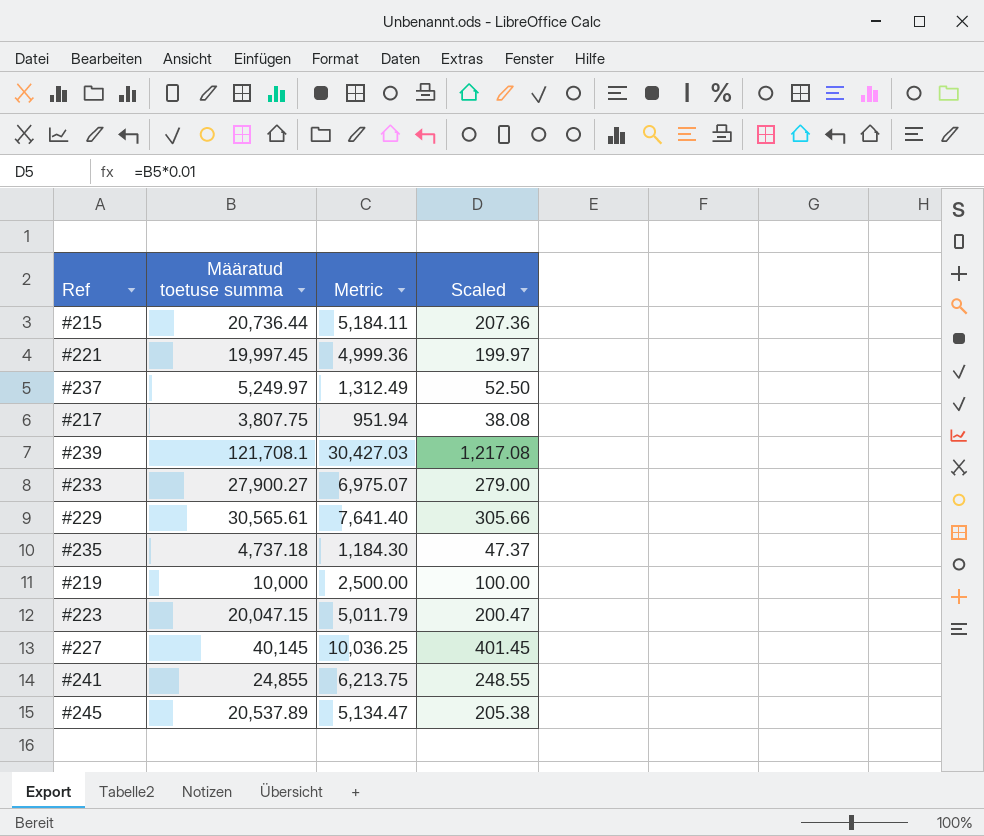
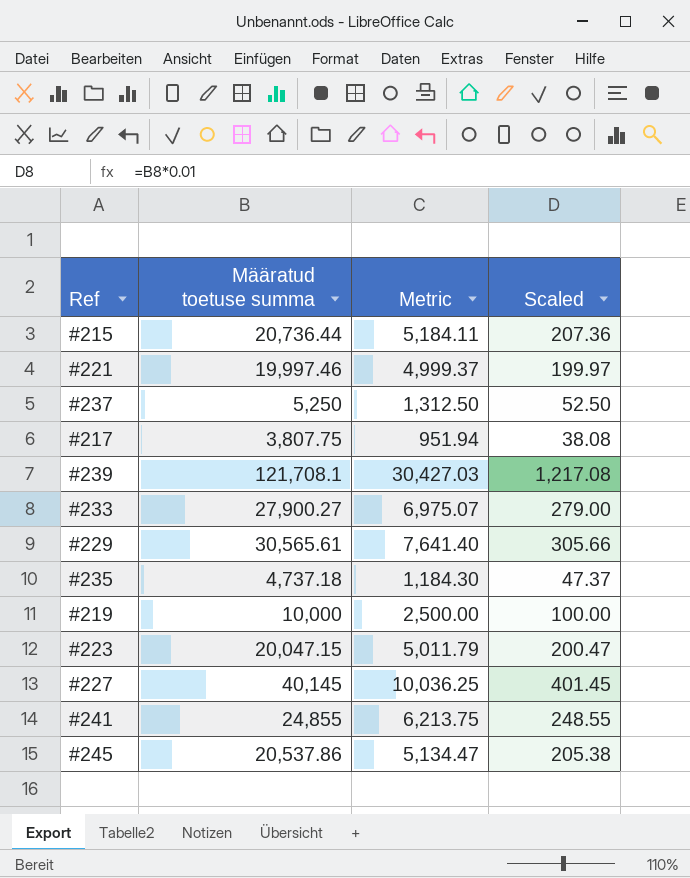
#221 | Määratud toetuse summa: 19,997.45 -> 19,997.46
#221 | Metric: 4,999.36 -> 4,999.37
#237 | Määratud toetuse summa: 5,249.97 -> 5,250
#237 | Metric: 1,312.49 -> 1,312.50
#245 | Määratud toetuse summa: 20,537.89 -> 20,537.86

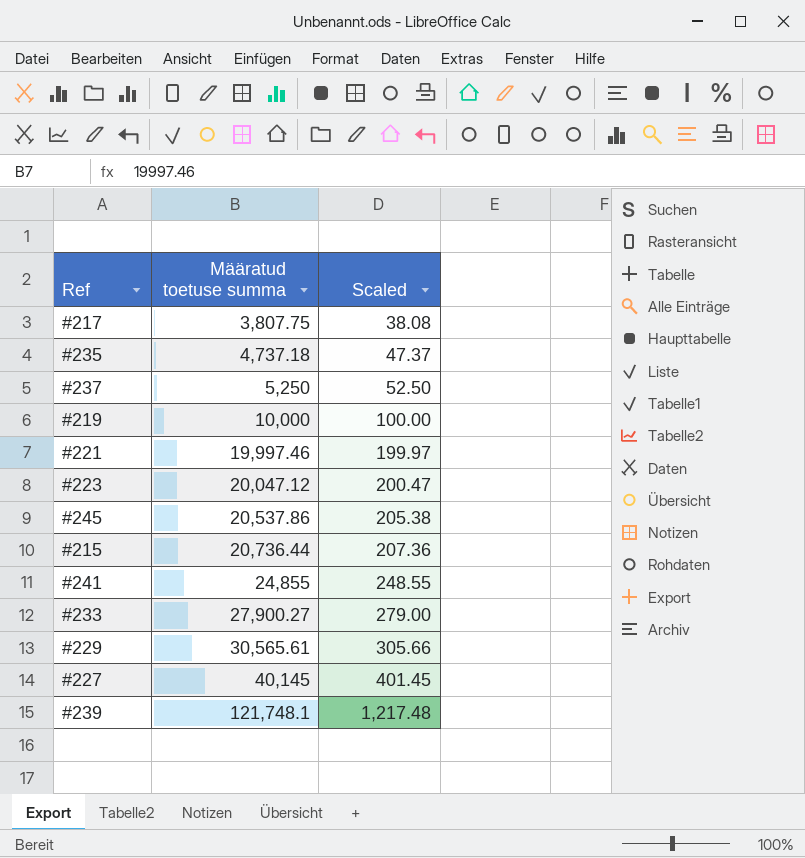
row order: none -> Määratud toetuse summa ascending
column Metric | formula: [Määratud toetuse summa] * 0.25 -> none
#223 | Määratud toetuse summa: 20,047.15 -> 20,047.12
#239 | Määratud toetuse summa: 121,708.1 -> 121,748.1
#239 | Scaled: 1,217.08 -> 1,217.48

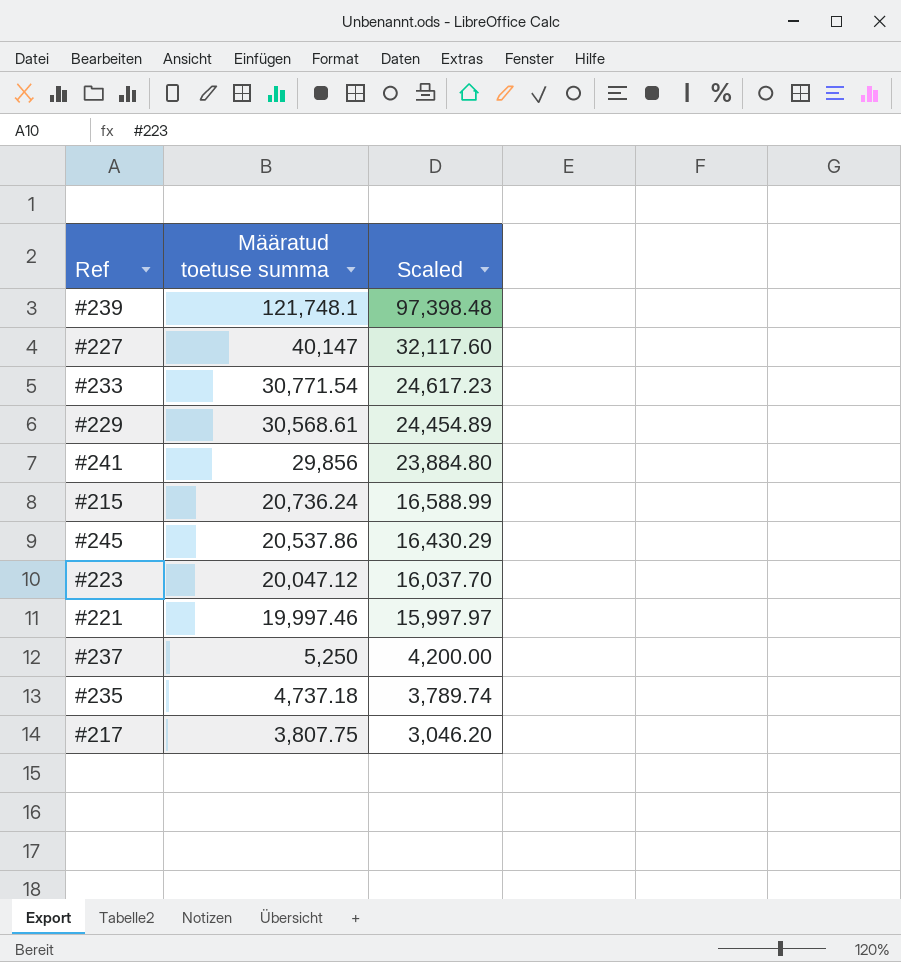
row order: Määratud toetuse summa ascending -> Määratud toetuse summa descending
column Scaled | formula: [Määratud toetuse summa] * 0.01 -> [Määratud toetuse summa] * 0.8
row #219: 10,000 | 100.00 -> none
#227 | Määratud toetuse summa: 40,145 -> 40,147
#233 | Määratud toetuse summa: 27,900.27 -> 30,771.54
#229 | Määratud toetuse summa: 30,565.61 -> 30,568.61
#241 | Määratud toetuse summa: 24,855 -> 29,856
#215 | Määratud toetuse summa: 20,736.44 -> 20,736.24

